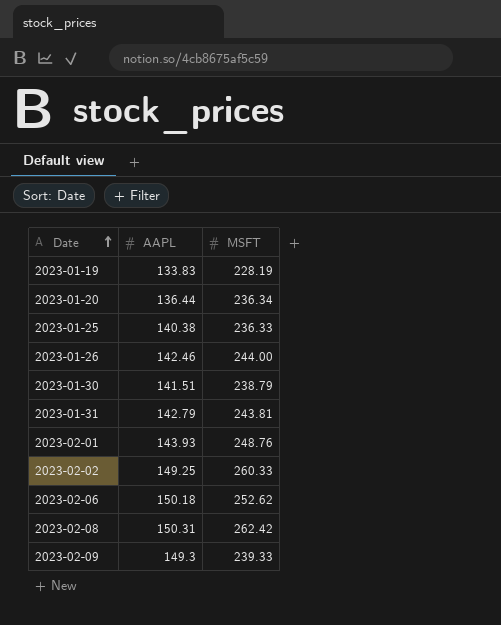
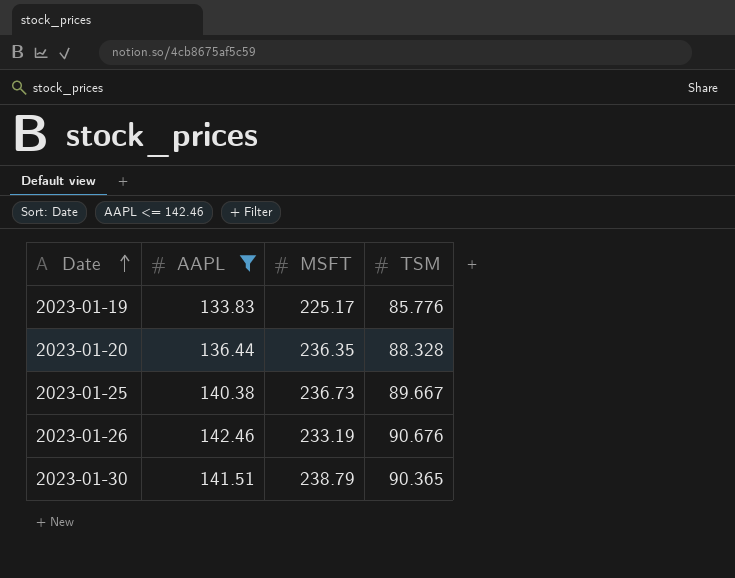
filter: none -> AAPL <= 142.46
column TSM | position: none -> 4
2023-01-19 | MSFT: 228.19 -> 225.17
2023-01-20 | MSFT: 236.34 -> 236.35
2023-01-25 | MSFT: 236.33 -> 236.73
2023-01-26 | MSFT: 244.00 -> 233.19

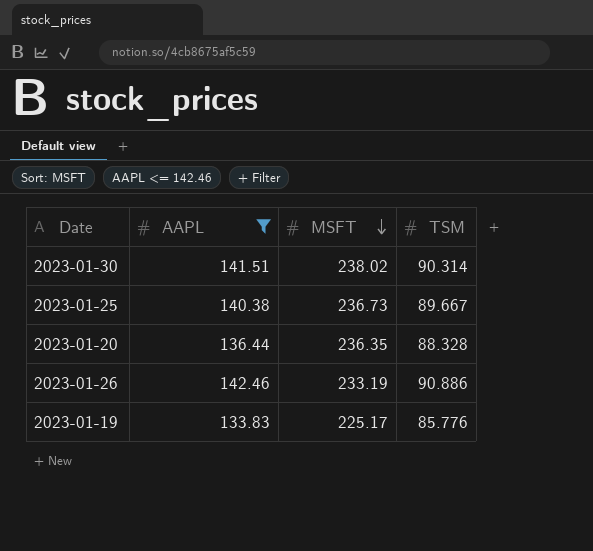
row order: Date ascending -> MSFT descending
2023-01-30 | MSFT: 238.79 -> 238.02
2023-01-30 | TSM: 90.365 -> 90.314
2023-01-26 | TSM: 90.676 -> 90.886

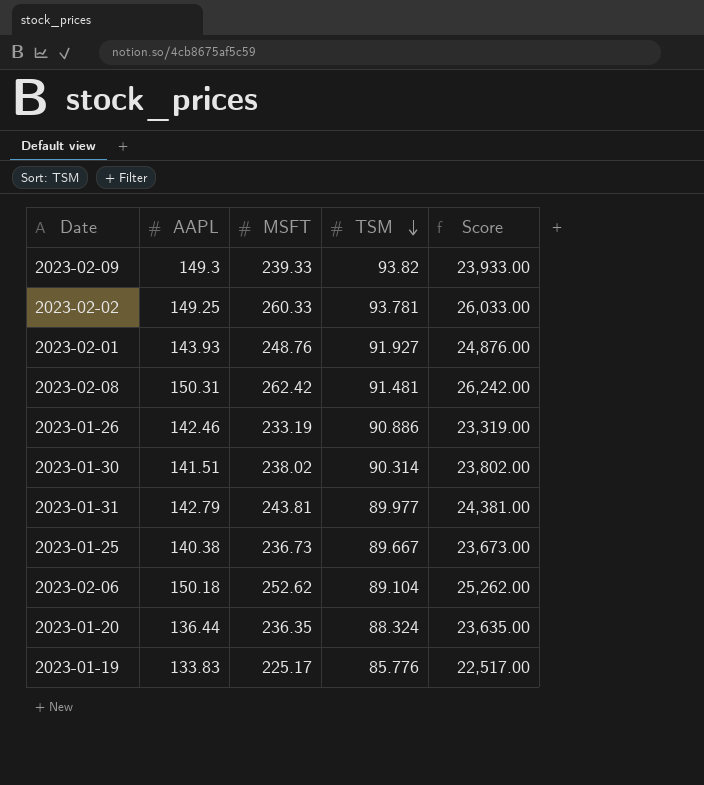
filter: AAPL <= 142.46 -> none
row order: MSFT descending -> TSM descending
column Score | formula: none -> [MSFT] * 100
2023-01-20 | TSM: 88.328 -> 88.324

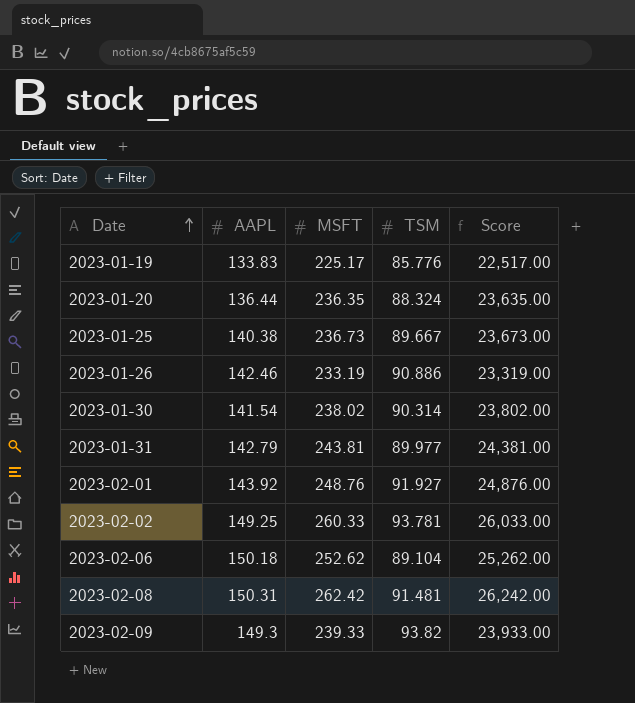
row order: TSM descending -> Date ascending
2023-01-30 | AAPL: 141.51 -> 141.54
2023-02-01 | AAPL: 143.93 -> 143.92

